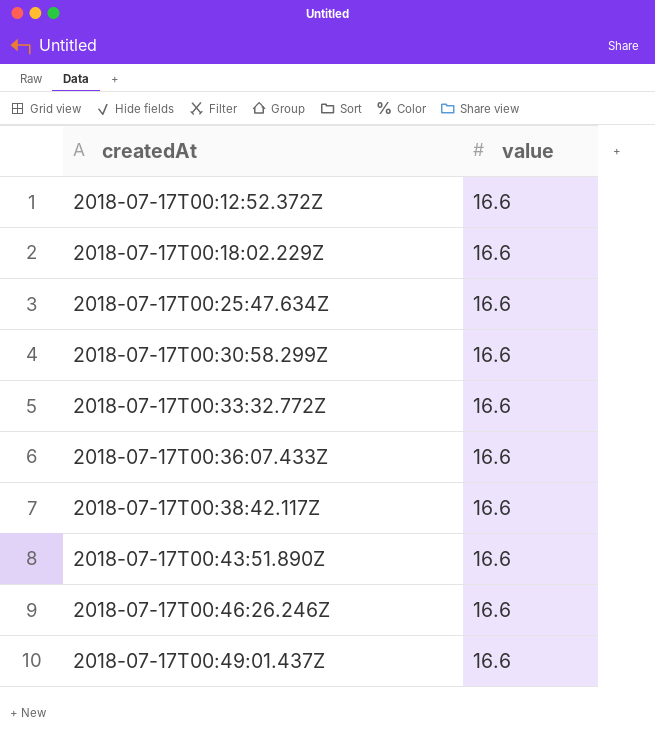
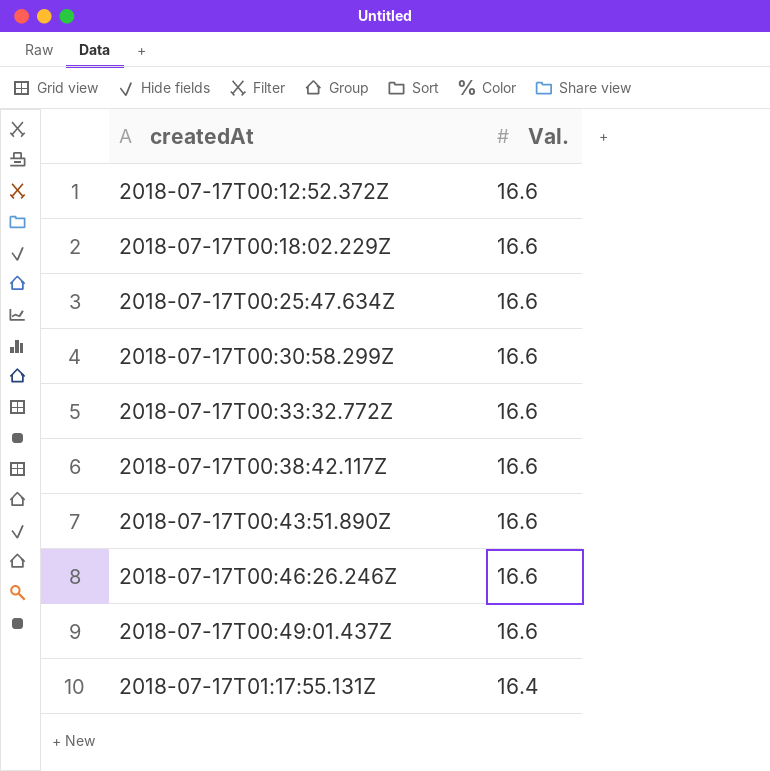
column name: value -> Val.
row 2018-07-17T00:36:07.433Z: 16.6 -> none
row 2018-07-17T01:17:55.131Z: none -> 16.4

